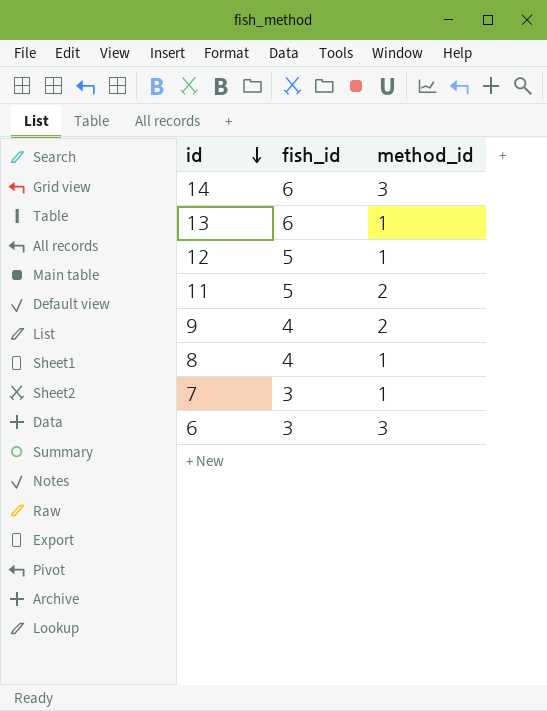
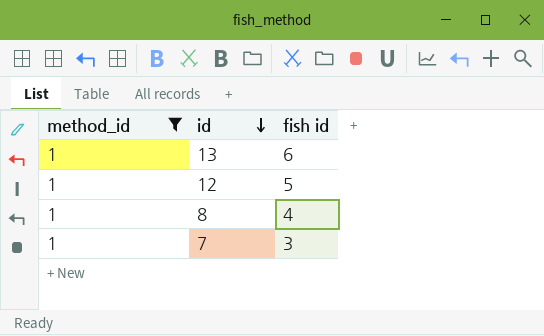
filter: none -> method_id = 1
column method_id | position: 3 -> 1
column name: fish_id -> fish id

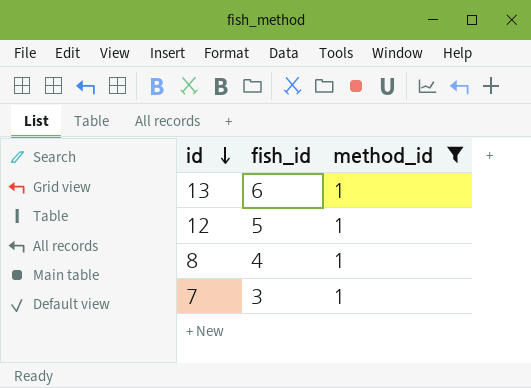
column name: fish id -> fish_id
column method_id | position: 1 -> 3

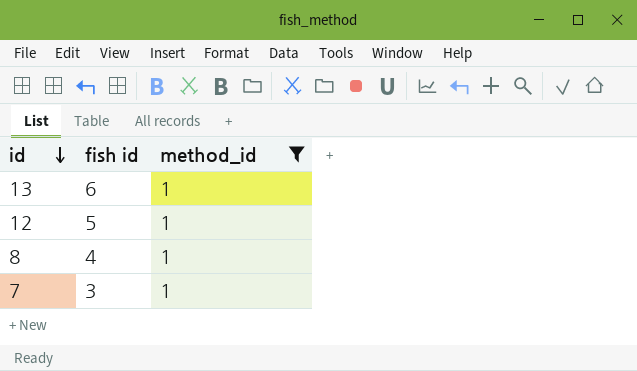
column name: fish_id -> fish id

